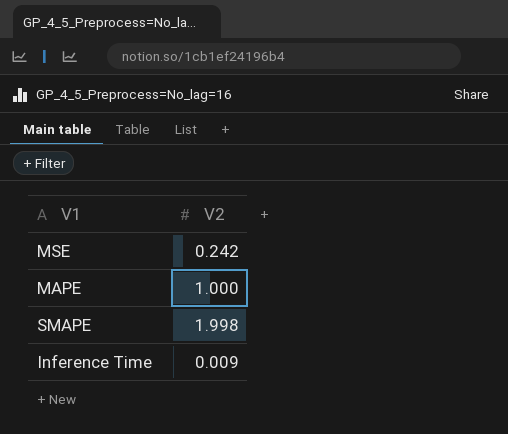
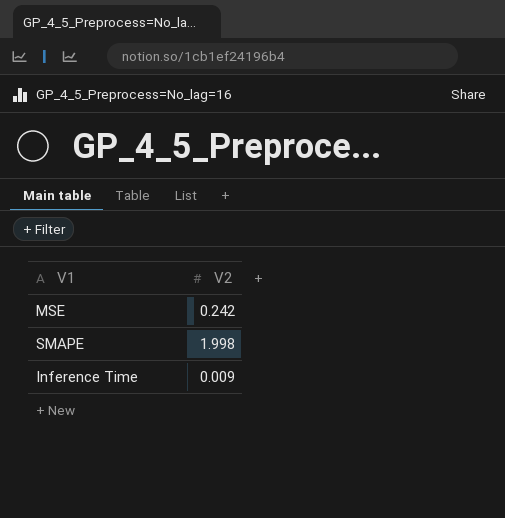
row MAPE: 1.000 -> none

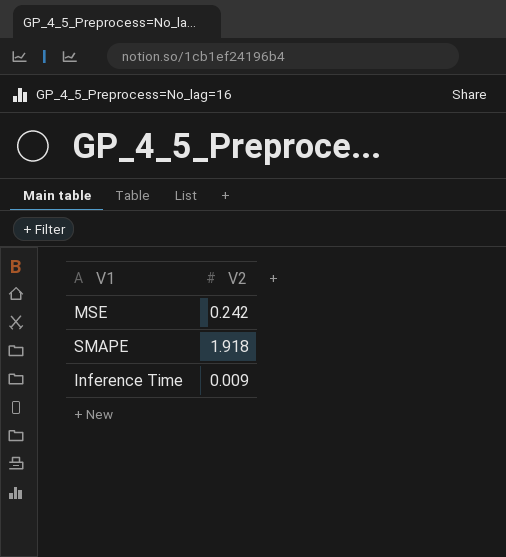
SMAPE | V2: 1.998 -> 1.918

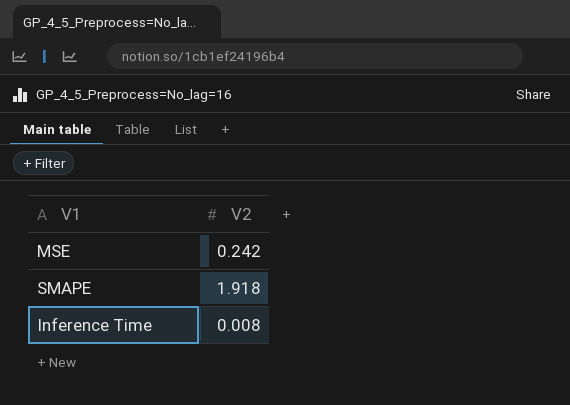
Inference Time | V2: 0.009 -> 0.008

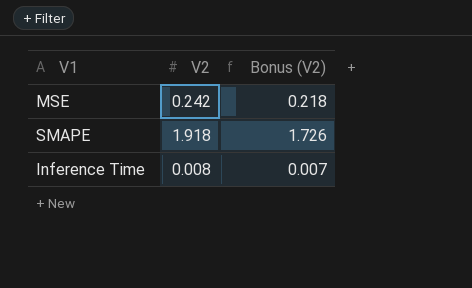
column Bonus (V2) | formula: none -> [V2] * 0.9

